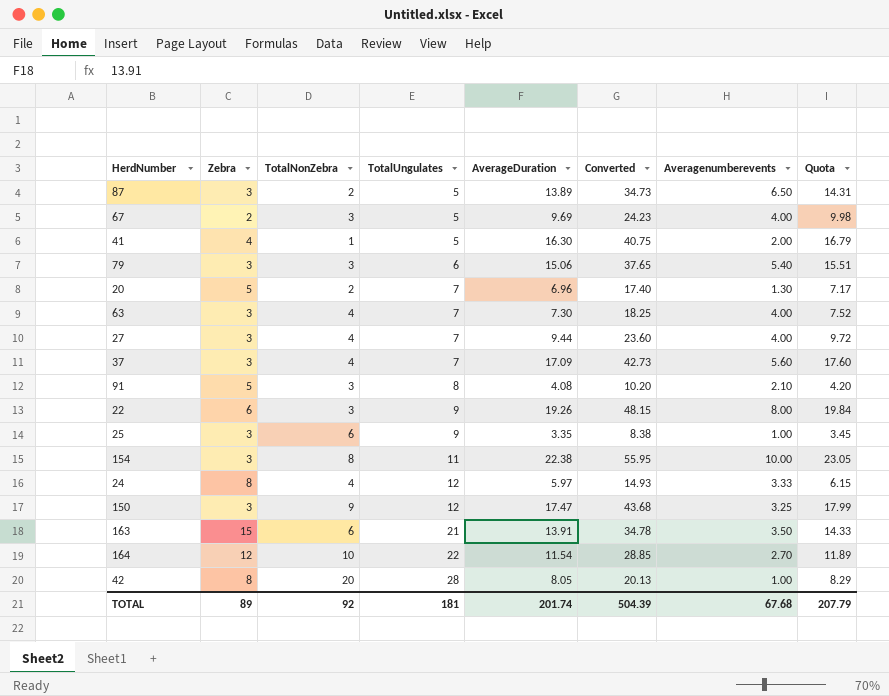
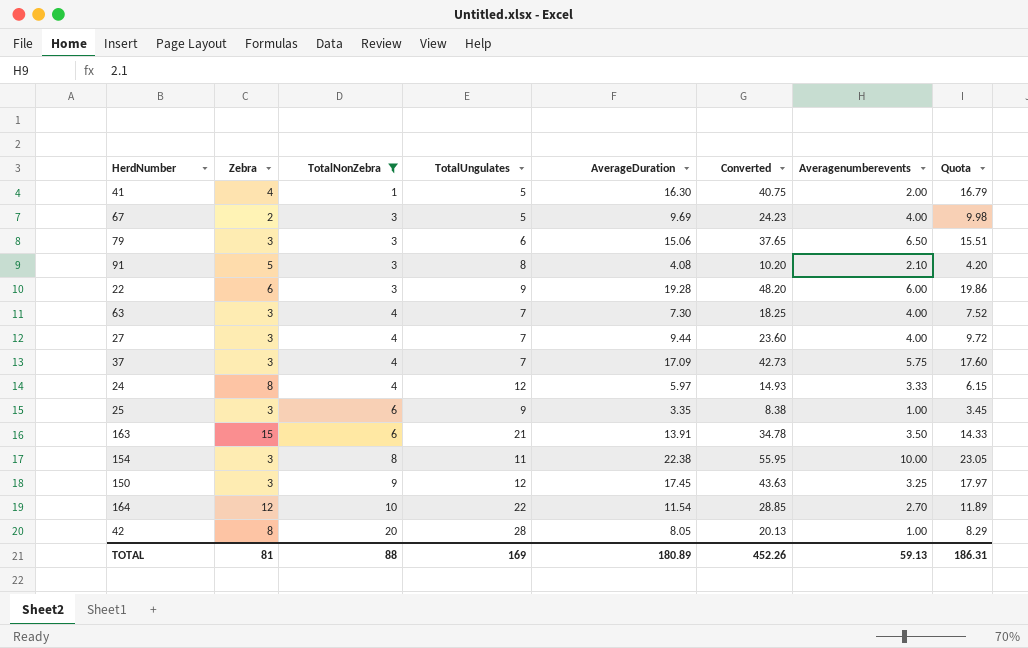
filter: none -> TotalNonZebra != 2
row order: TotalUngulates ascending -> TotalNonZebra ascending
79 | Averagenumberevents: 5.40 -> 6.50
22 | AverageDuration: 19.26 -> 19.28
22 | Converted: 48.15 -> 48.20
22 | Averagenumberevents: 8.00 -> 6.00
22 | Quota: 19.84 -> 19.86
37 | Averagenumberevents: 5.60 -> 5.75
150 | AverageDuration: 17.47 -> 17.45
150 | Converted: 43.68 -> 43.63
150 | Quota: 17.99 -> 17.97
TOTAL | Zebra: 89 -> 81
TOTAL | TotalNonZebra: 92 -> 88
TOTAL | TotalUngulates: 181 -> 169
TOTAL | AverageDuration: 201.74 -> 180.89
TOTAL | Converted: 504.39 -> 452.26
TOTAL | Averagenumberevents: 67.68 -> 59.13
TOTAL | Quota: 207.79 -> 186.31

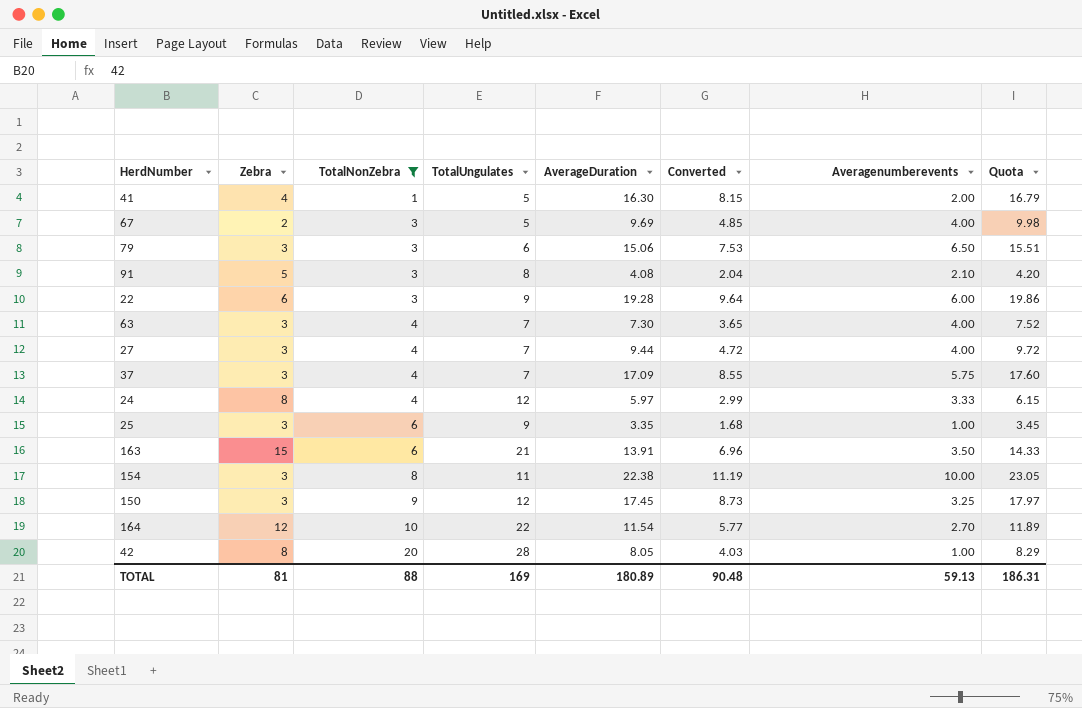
column Converted | formula: [AverageDuration] * 2.5 -> [AverageDuration] * 0.5
TOTAL | Converted: 452.26 -> 90.48

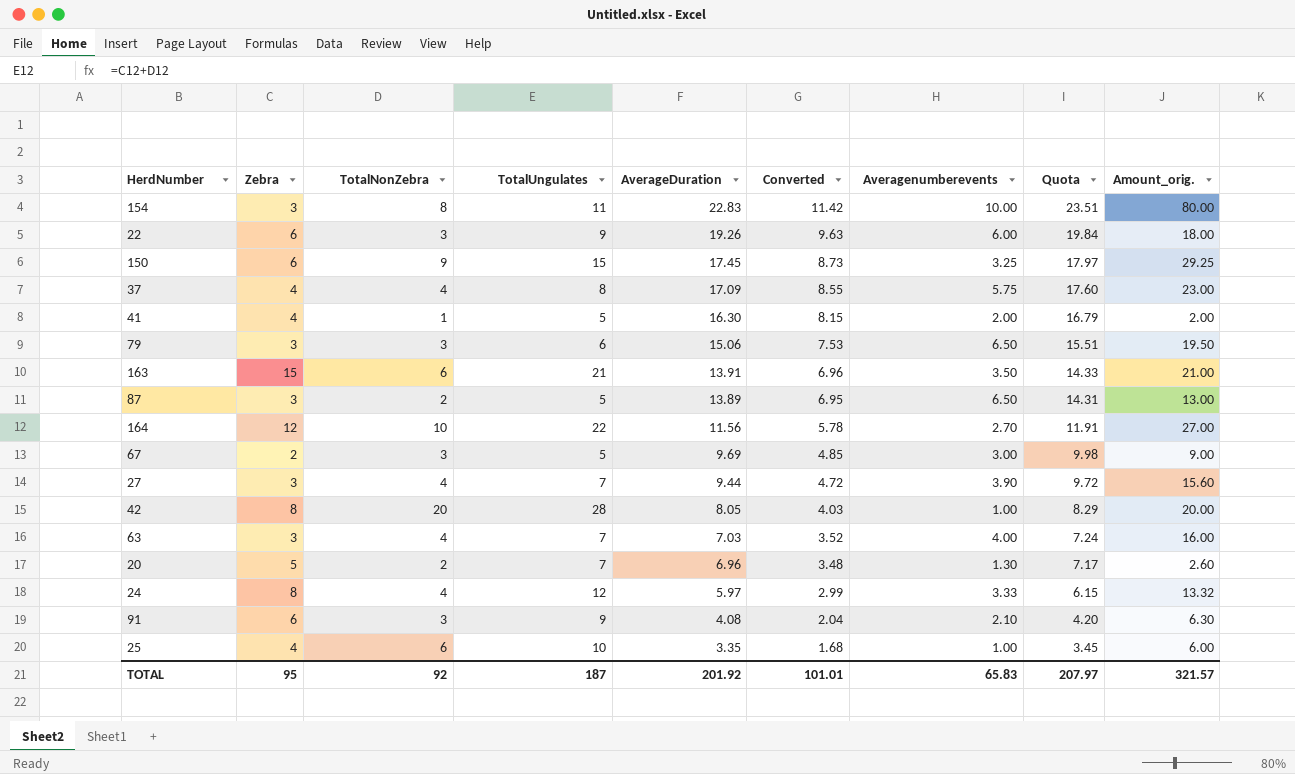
filter: TotalNonZebra != 2 -> none
row order: TotalNonZebra ascending -> AverageDuration descending
column Amount_orig. | formula: none -> [TotalNonZebra] * [Averagenumberevents]
154 | AverageDuration: 22.38 -> 22.83
154 | Converted: 11.19 -> 11.42
154 | Quota: 23.05 -> 23.51
22 | AverageDuration: 19.28 -> 19.26
22 | Converted: 9.64 -> 9.63
22 | Quota: 19.86 -> 19.84
150 | Zebra: 3 -> 6
150 | TotalUngulates: 12 -> 15
37 | Zebra: 3 -> 4
37 | TotalUngulates: 7 -> 8
164 | AverageDuration: 11.54 -> 11.56
164 | Converted: 5.77 -> 5.78
164 | Quota: 11.89 -> 11.91
67 | Averagenumberevents: 4.00 -> 3.00
27 | Averagenumberevents: 4.00 -> 3.90
63 | AverageDuration: 7.30 -> 7.03
63 | Converted: 3.65 -> 3.52
63 | Quota: 7.52 -> 7.24
91 | Zebra: 5 -> 6
91 | TotalUngulates: 8 -> 9
25 | Zebra: 3 -> 4
25 | TotalUngulates: 9 -> 10
TOTAL | Zebra: 81 -> 95
TOTAL | TotalNonZebra: 88 -> 92
TOTAL | TotalUngulates: 169 -> 187
TOTAL | AverageDuration: 180.89 -> 201.92
TOTAL | Converted: 90.48 -> 101.01
TOTAL | Averagenumberevents: 59.13 -> 65.83
TOTAL | Quota: 186.31 -> 207.97

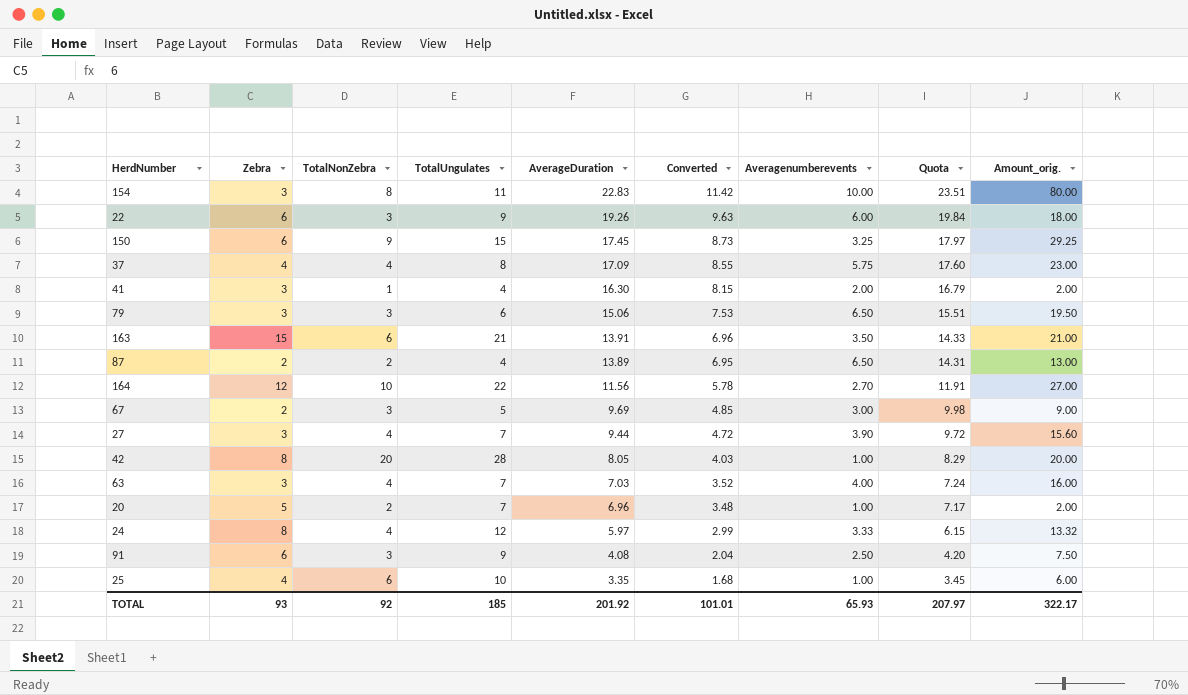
41 | Zebra: 4 -> 3
41 | TotalUngulates: 5 -> 4
87 | Zebra: 3 -> 2
87 | TotalUngulates: 5 -> 4
20 | Averagenumberevents: 1.30 -> 1.00
20 | Amount_orig.: 2.60 -> 2.00
91 | Averagenumberevents: 2.10 -> 2.50
91 | Amount_orig.: 6.30 -> 7.50
TOTAL | Zebra: 95 -> 93
TOTAL | TotalUngulates: 187 -> 185
TOTAL | Averagenumberevents: 65.83 -> 65.93
TOTAL | Amount_orig.: 321.57 -> 322.17

